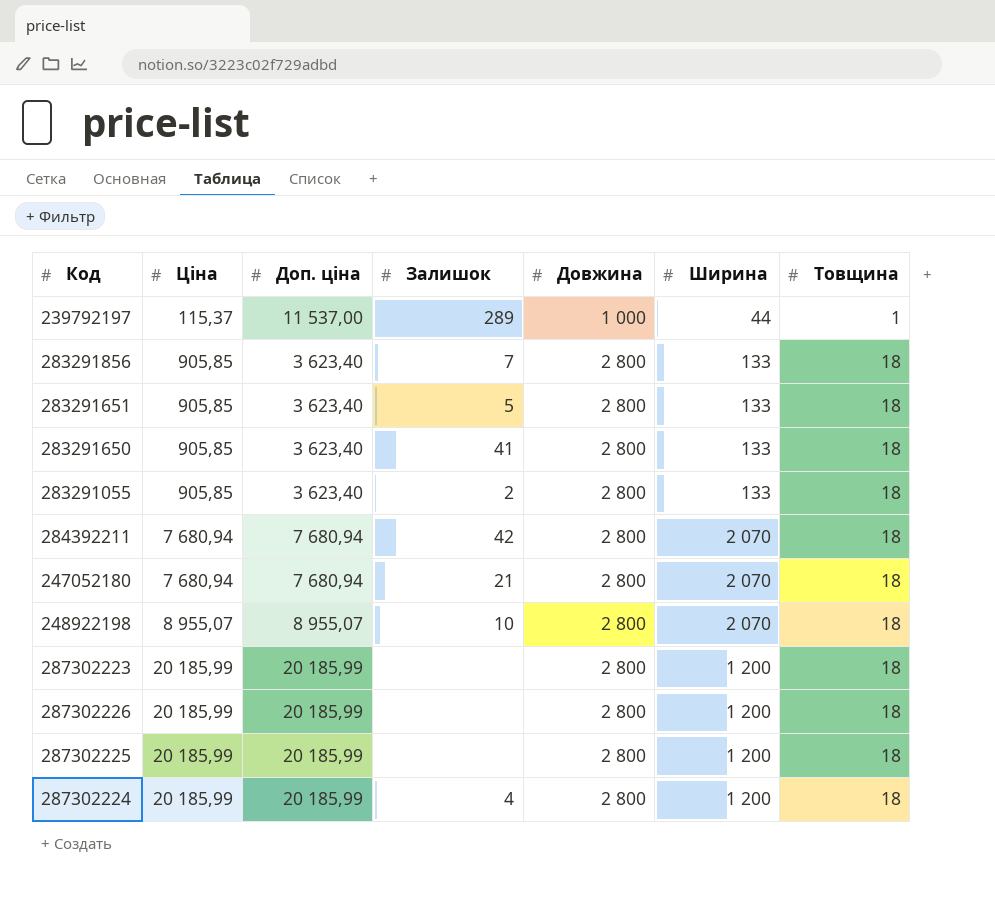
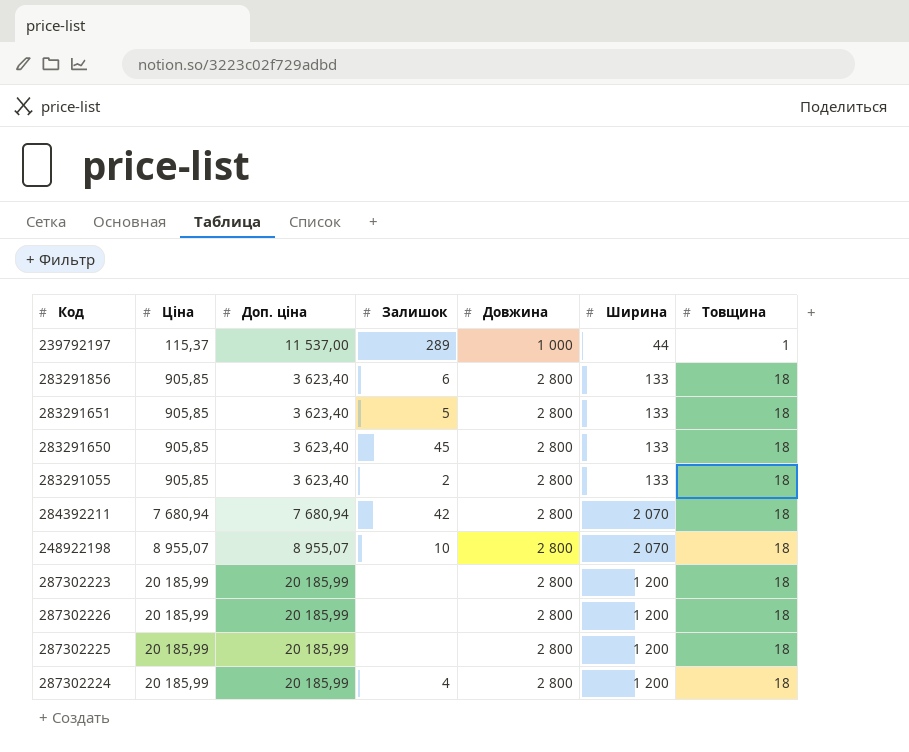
row 247052180: 7 680,94 | 7 680,94 | 21 | 2 800 | 2 070 | 18 -> none
283291856 | Залишок: 7 -> 6
283291650 | Залишок: 41 -> 45

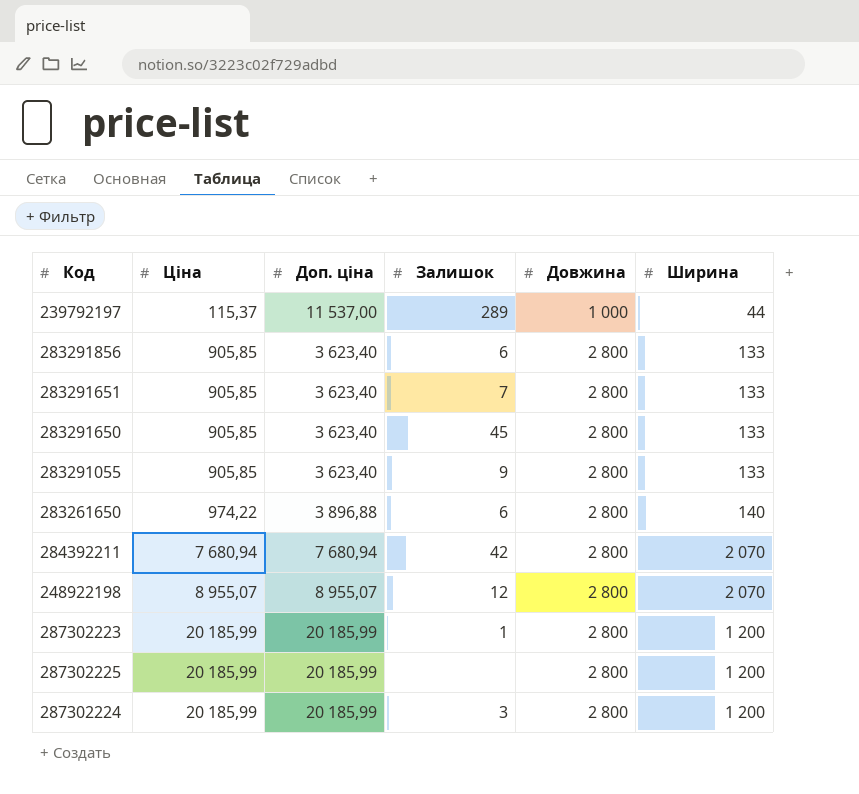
column Товщина | position: 7 -> none
row 287302226: 20 185,99 | 20 185,99 | none | 2 800 | 1 200 | 18 -> none
283291651 | Залишок: 5 -> 7
283291055 | Залишок: 2 -> 9
row 283261650: none -> 974,22 | 3 896,88 | 6 | 2 800 | 140
248922198 | Залишок: 10 -> 12
287302223 | Залишок: none -> 1
287302224 | Залишок: 4 -> 3

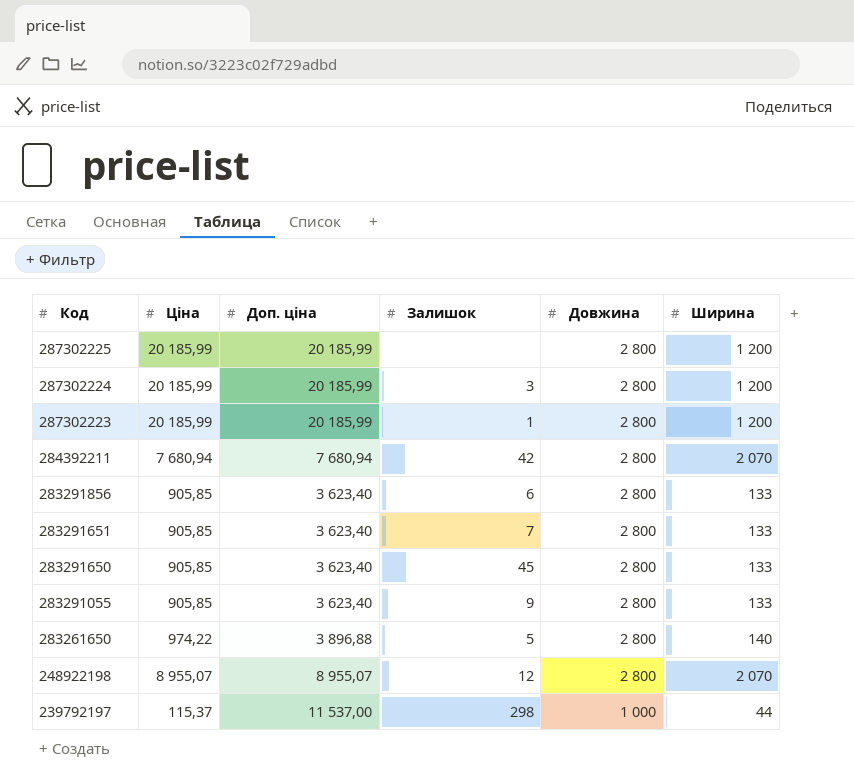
row order: Ціна ascending -> Код descending
283261650 | Залишок: 6 -> 5
239792197 | Залишок: 289 -> 298

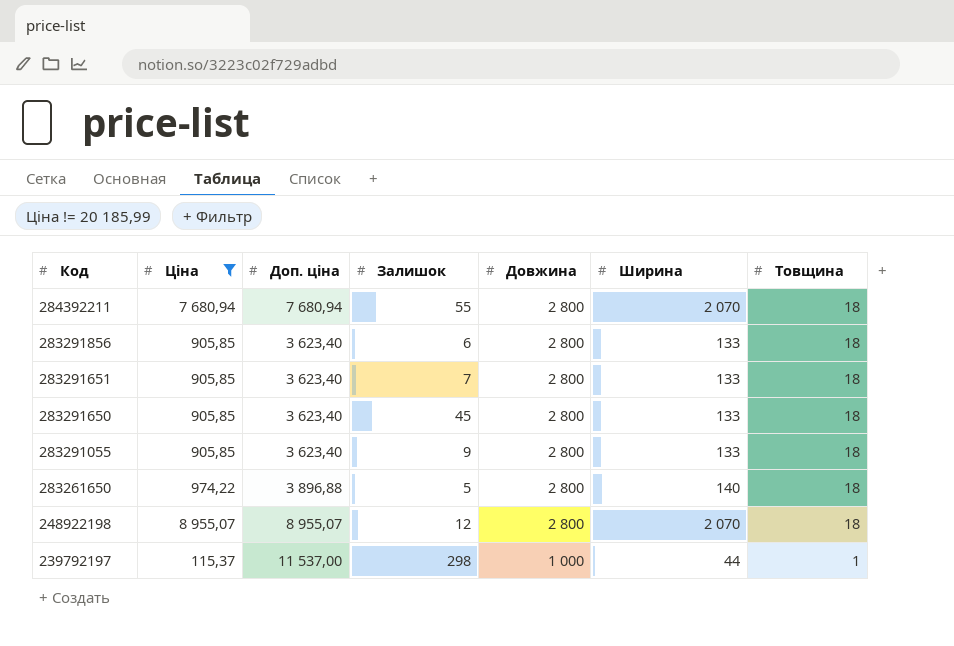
filter: none -> Ціна != 20 185,99
column Товщина | position: none -> 7
284392211 | Залишок: 42 -> 55

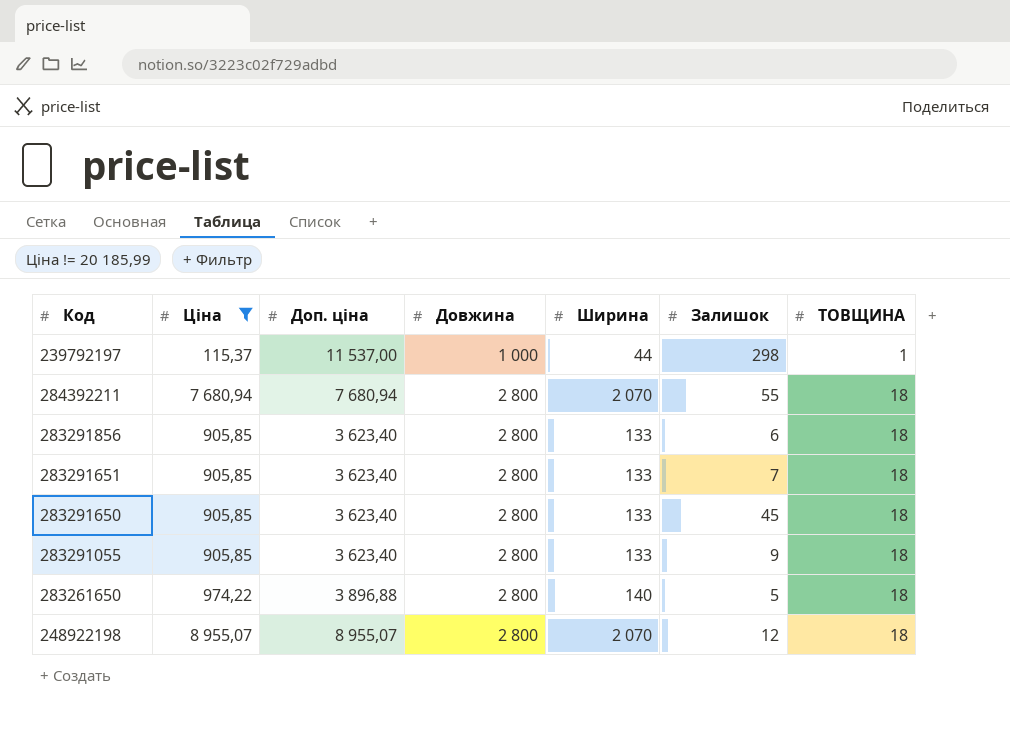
row order: Код descending -> Довжина ascending
column Залишок | position: 4 -> 6
column name: Товщина -> ТОВЩИНА

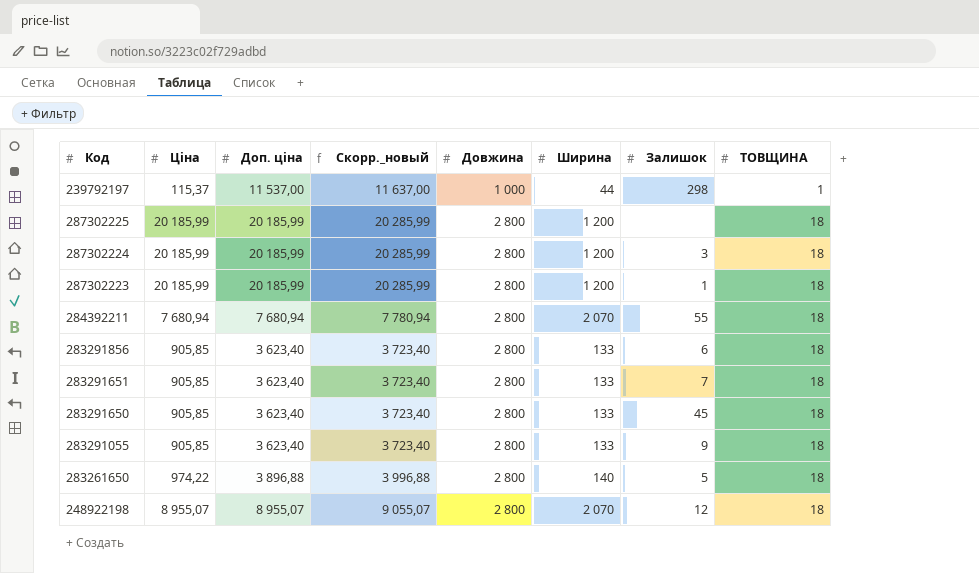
filter: Ціна != 20 185,99 -> none
column Скорр._новый | formula: none -> [Доп. ціна] + 100

